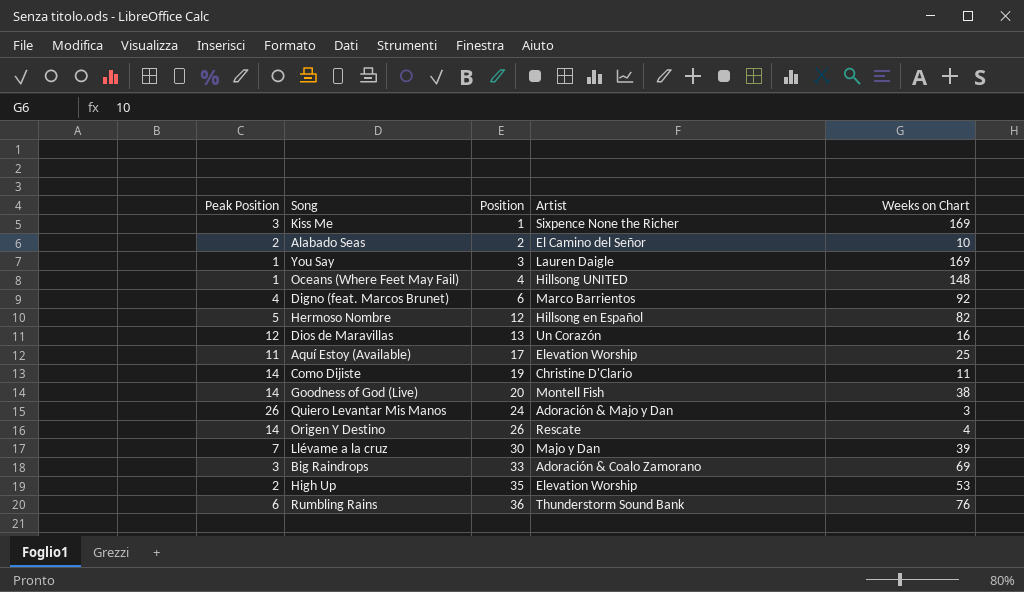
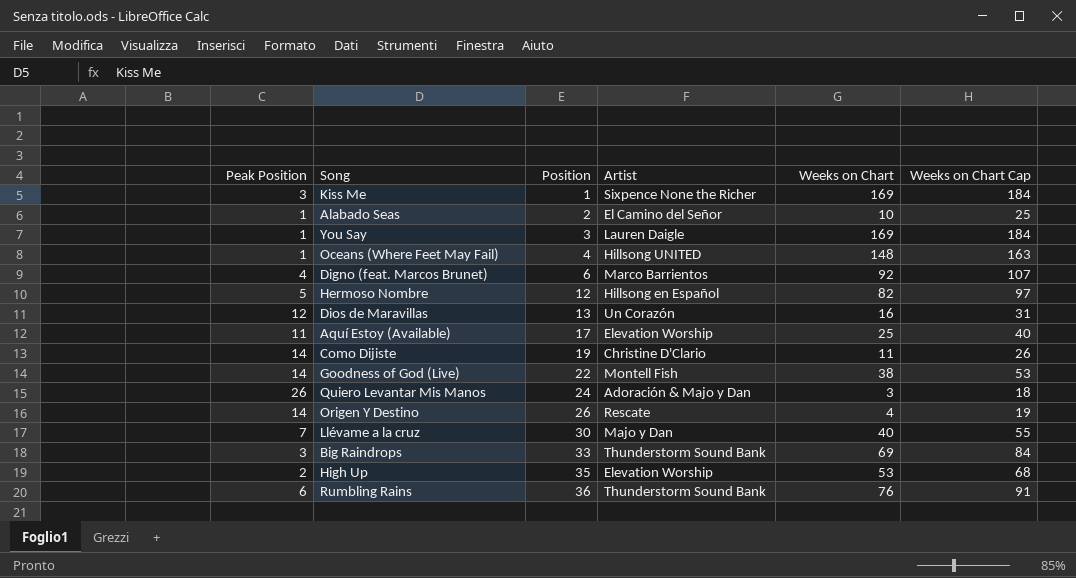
column Weeks on Chart Cap | formula: none -> [Weeks on Chart] + 15
Alabado Seas | Peak Position: 2 -> 1
Goodness of God (Live) | Position: 20 -> 22
Llévame a la cruz | Weeks on Chart: 39 -> 40
Big Raindrops | Artist: Adoración & Coalo Zamorano -> Thunderstorm Sound Bank

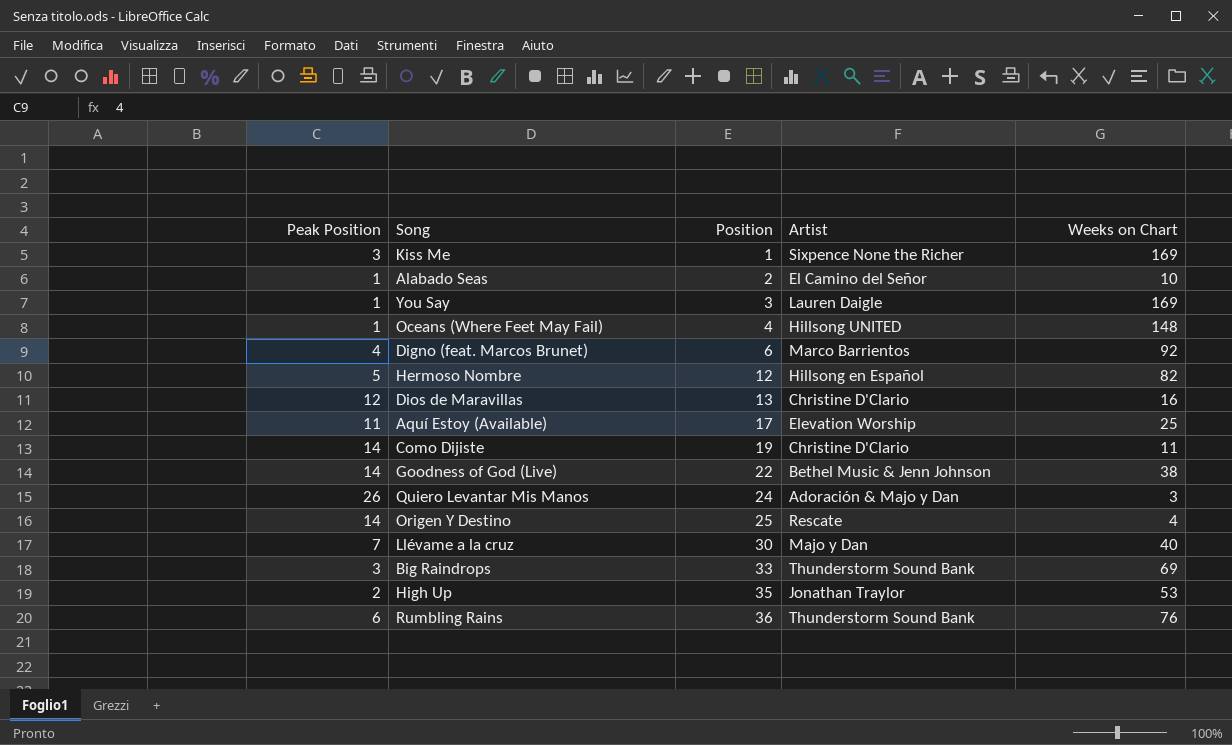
column Weeks on Chart Cap | formula: [Weeks on Chart] + 15 -> none
Dios de Maravillas | Artist: Un Corazón -> Christine D'Clario
Goodness of God (Live) | Artist: Montell Fish -> Bethel Music & Jenn Johnson
Origen Y Destino | Position: 26 -> 25
High Up | Artist: Elevation Worship -> Jonathan Traylor

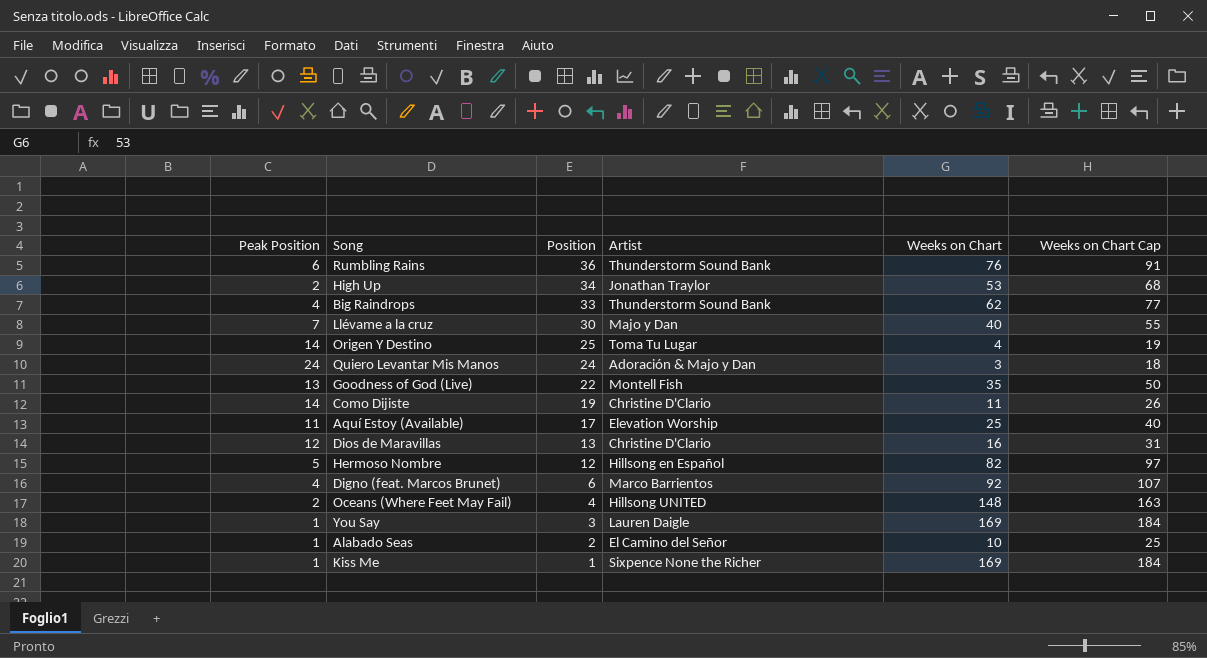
row order: Position ascending -> Position descending
column Weeks on Chart Cap | formula: none -> [Weeks on Chart] + 15
High Up | Position: 35 -> 34
Big Raindrops | Peak Position: 3 -> 4
Big Raindrops | Weeks on Chart: 69 -> 62
Origen Y Destino | Artist: Rescate -> Toma Tu Lugar
Quiero Levantar Mis Manos | Peak Position: 26 -> 24
Goodness of God (Live) | Peak Position: 14 -> 13
Goodness of God (Live) | Artist: Bethel Music & Jenn Johnson -> Montell Fish
Goodness of God (Live) | Weeks on Chart: 38 -> 35
Oceans (Where Feet May Fail) | Peak Position: 1 -> 2
Kiss Me | Peak Position: 3 -> 1

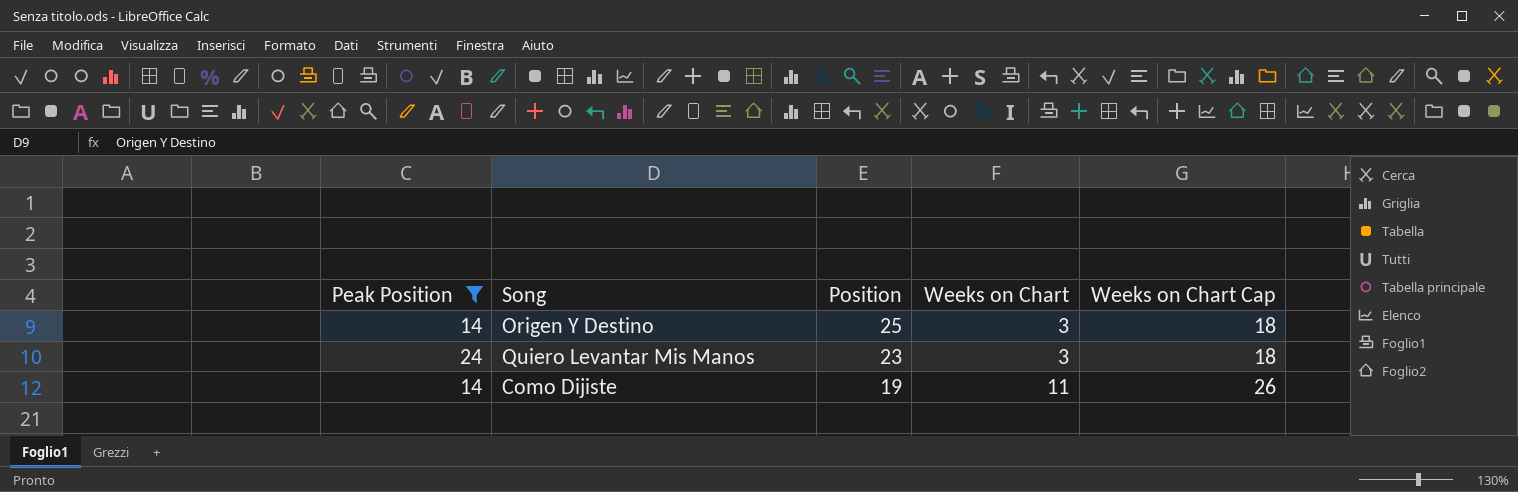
filter: none -> Peak Position >= 14
column Artist | position: 4 -> none
Origen Y Destino | Weeks on Chart: 4 -> 3
Origen Y Destino | Weeks on Chart Cap: 19 -> 18
Quiero Levantar Mis Manos | Position: 24 -> 23

